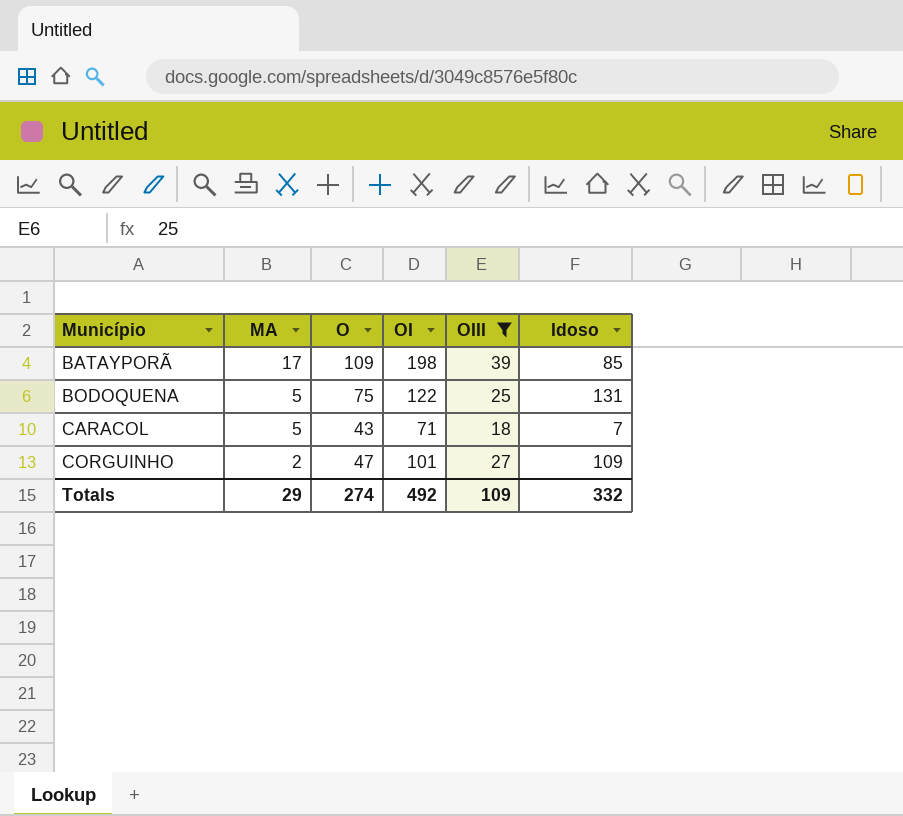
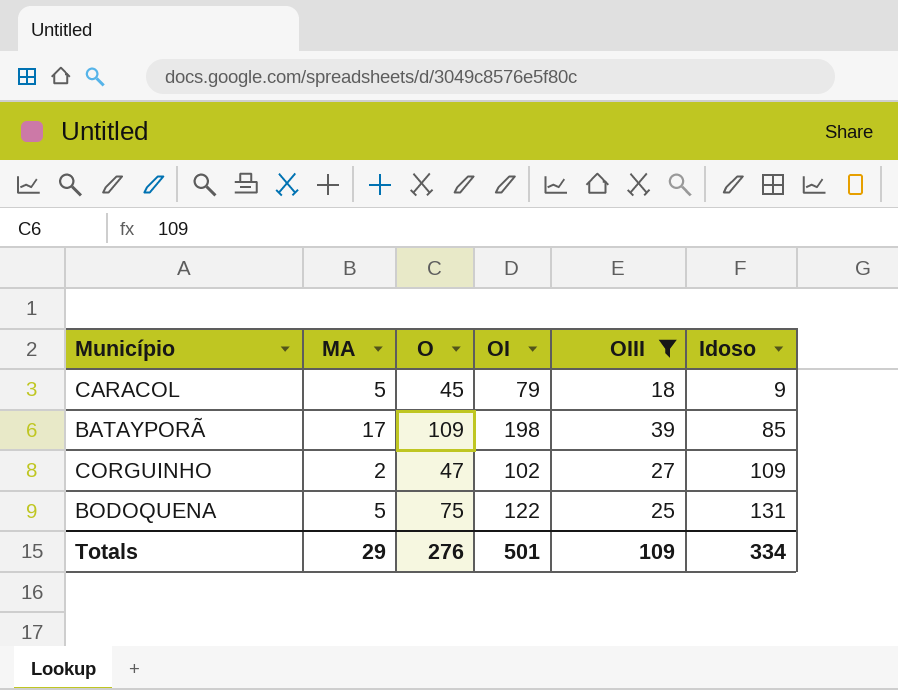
row order: Município ascending -> Idoso ascending
CARACOL | O: 43 -> 45
CARACOL | OI: 71 -> 79
CARACOL | Idoso: 7 -> 9
CORGUINHO | OI: 101 -> 102
Totals | O: 274 -> 276
Totals | OI: 492 -> 501
Totals | Idoso: 332 -> 334

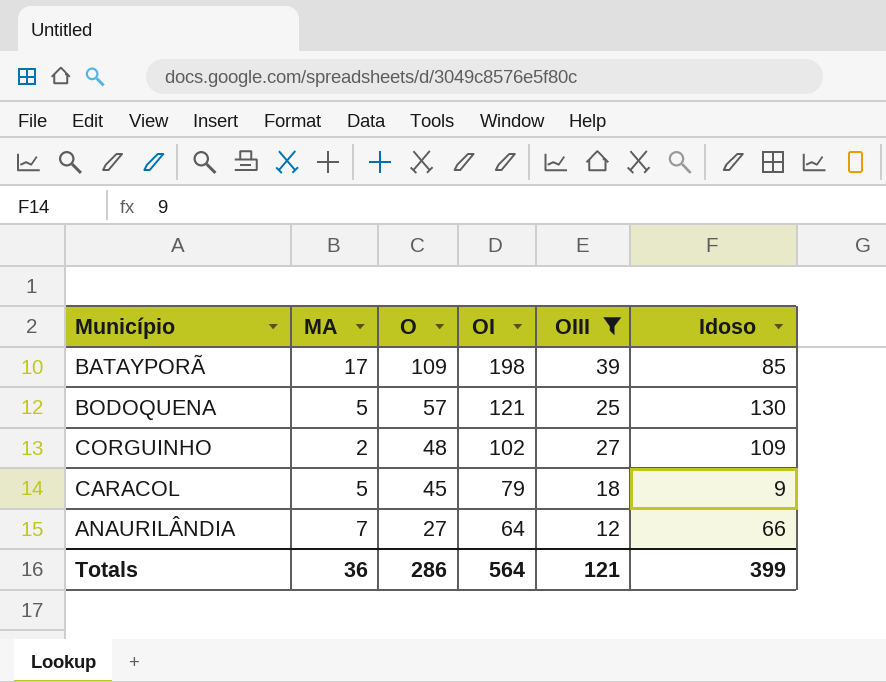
row order: Idoso ascending -> O descending
BODOQUENA | O: 75 -> 57
BODOQUENA | OI: 122 -> 121
BODOQUENA | Idoso: 131 -> 130
CORGUINHO | O: 47 -> 48
row ANAURILÂNDIA: none -> 7 | 27 | 64 | 12 | 66
Totals | MA: 29 -> 36
Totals | O: 276 -> 286
Totals | OI: 501 -> 564
Totals | OIII: 109 -> 121
Totals | Idoso: 334 -> 399

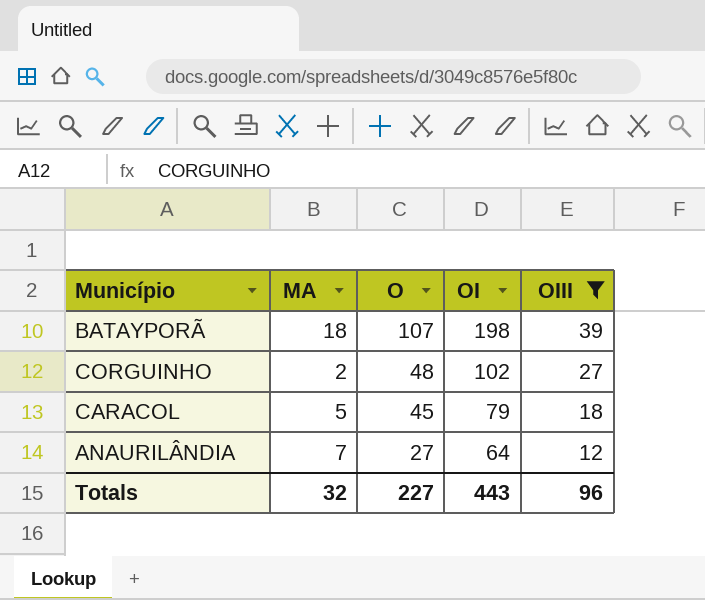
column Idoso | position: 6 -> none
row BODOQUENA: 5 | 57 | 121 | 25 | 130 -> none
BATAYPORÃ | MA: 17 -> 18
BATAYPORÃ | O: 109 -> 107
Totals | MA: 36 -> 32
Totals | O: 286 -> 227
Totals | OI: 564 -> 443
Totals | OIII: 121 -> 96

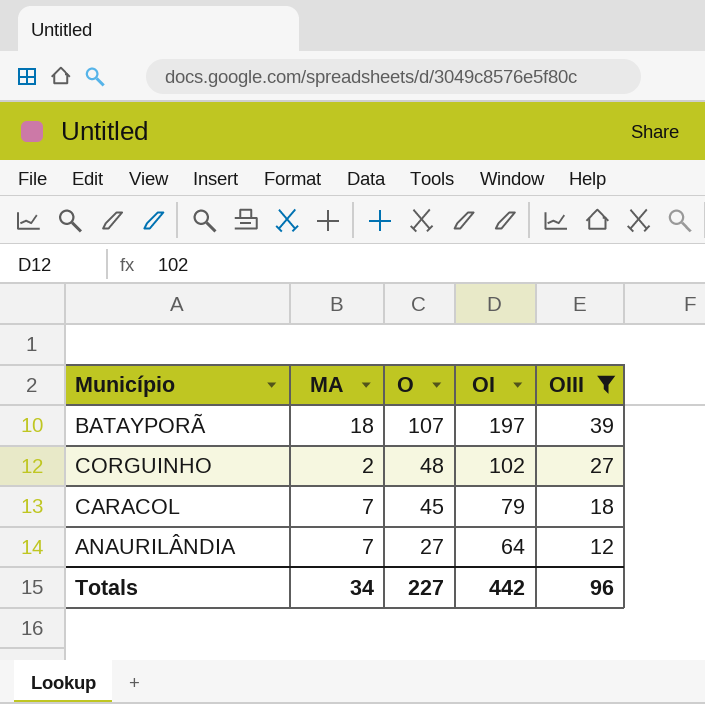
BATAYPORÃ | OI: 198 -> 197
CARACOL | MA: 5 -> 7
Totals | MA: 32 -> 34
Totals | OI: 443 -> 442

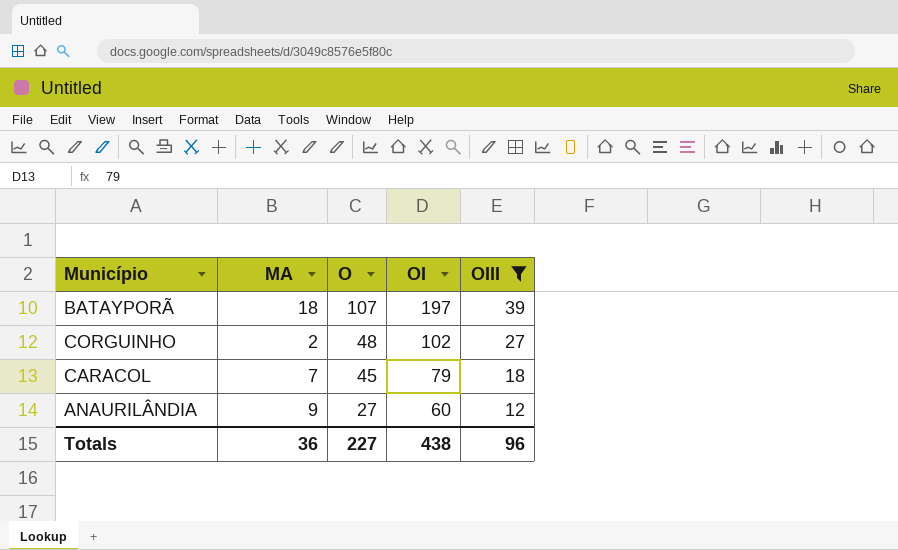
ANAURILÂNDIA | MA: 7 -> 9
ANAURILÂNDIA | OI: 64 -> 60
Totals | MA: 34 -> 36
Totals | OI: 442 -> 438

